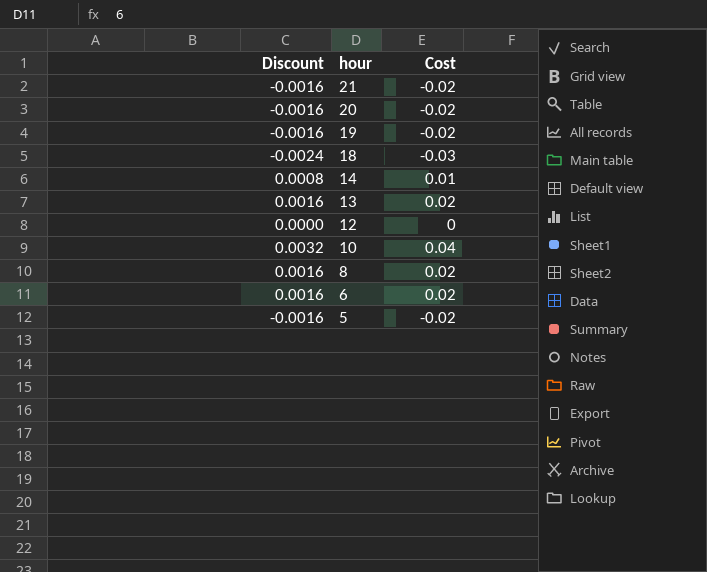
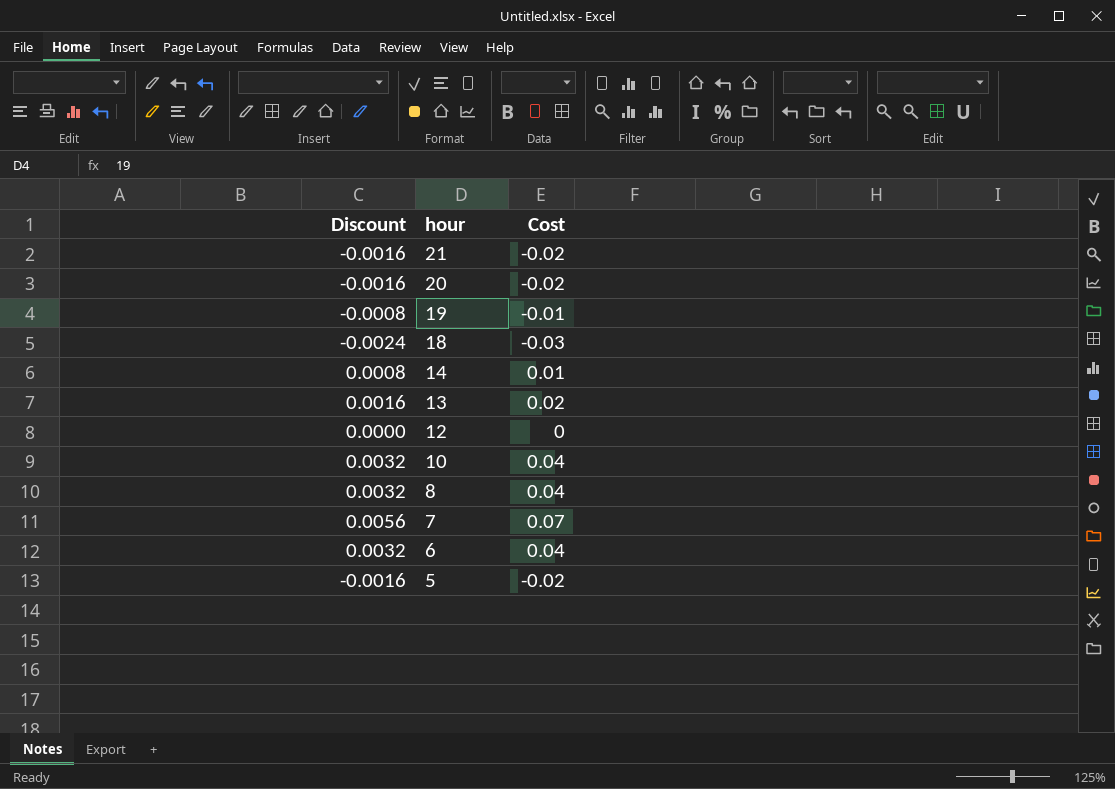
19 | Discount: -0.0016 -> -0.0008
19 | Cost: -0.02 -> -0.01
8 | Discount: 0.0016 -> 0.0032
8 | Cost: 0.02 -> 0.04
row 7: none -> 0.0056 | 0.07
6 | Discount: 0.0016 -> 0.0032
6 | Cost: 0.02 -> 0.04

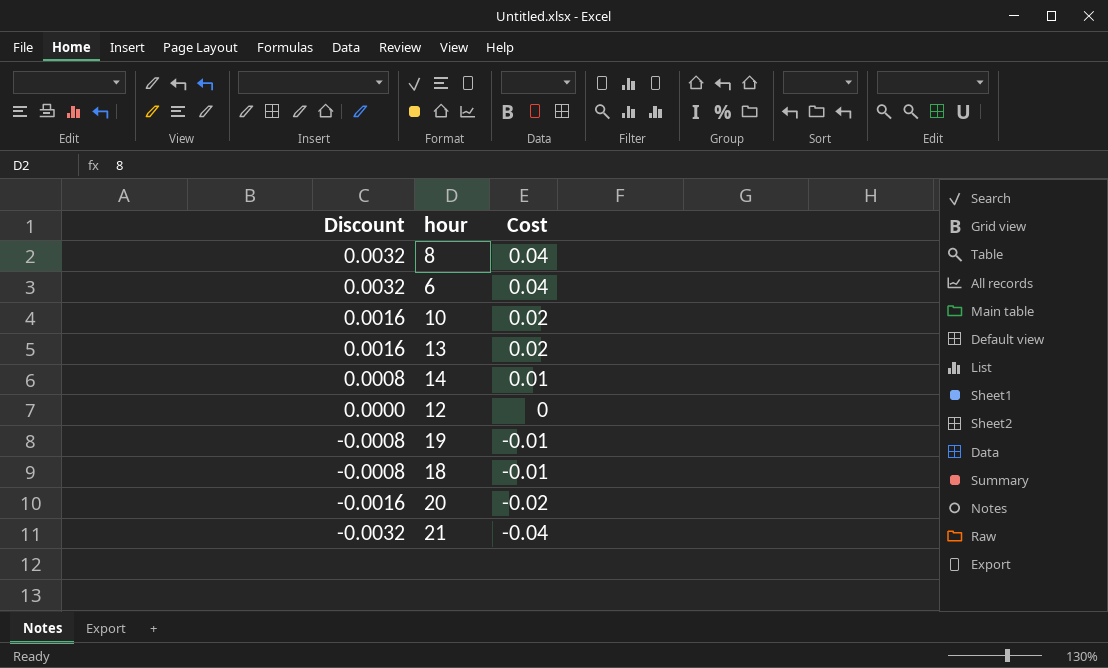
row order: hour descending -> Discount descending
row 7: 0.0056 | 0.07 -> none
row 5: -0.0016 | -0.02 -> none
10 | Discount: 0.0032 -> 0.0016
10 | Cost: 0.04 -> 0.02
18 | Discount: -0.0024 -> -0.0008
18 | Cost: -0.03 -> -0.01
21 | Discount: -0.0016 -> -0.0032
21 | Cost: -0.02 -> -0.04

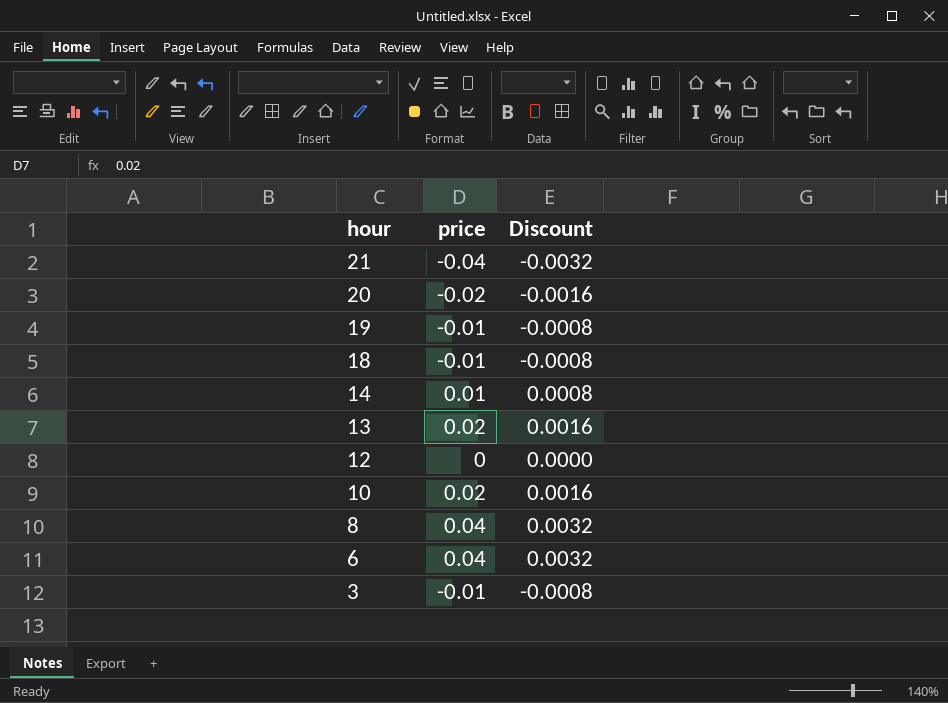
row order: Discount descending -> hour descending
column name: Cost -> price
column Discount | position: 1 -> 3
row 3: none -> -0.01 | -0.0008

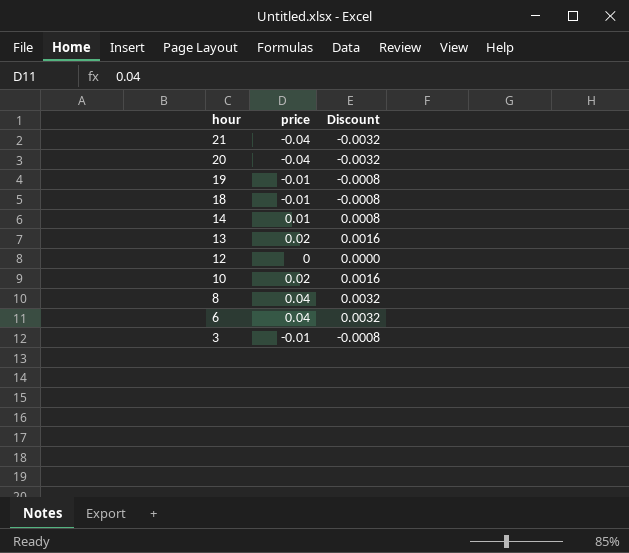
20 | price: -0.02 -> -0.04
20 | Discount: -0.0016 -> -0.0032

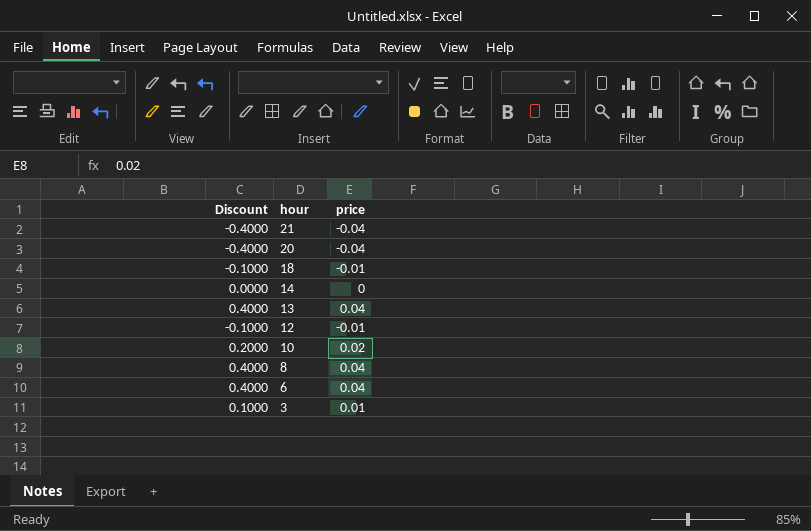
column Discount | formula: [price] * 0.08 -> [price] * 10
column Discount | position: 3 -> 1
row 19: -0.01 | -0.0008 -> none
14 | price: 0.01 -> 0
13 | price: 0.02 -> 0.04
12 | price: 0 -> -0.01
3 | price: -0.01 -> 0.01

